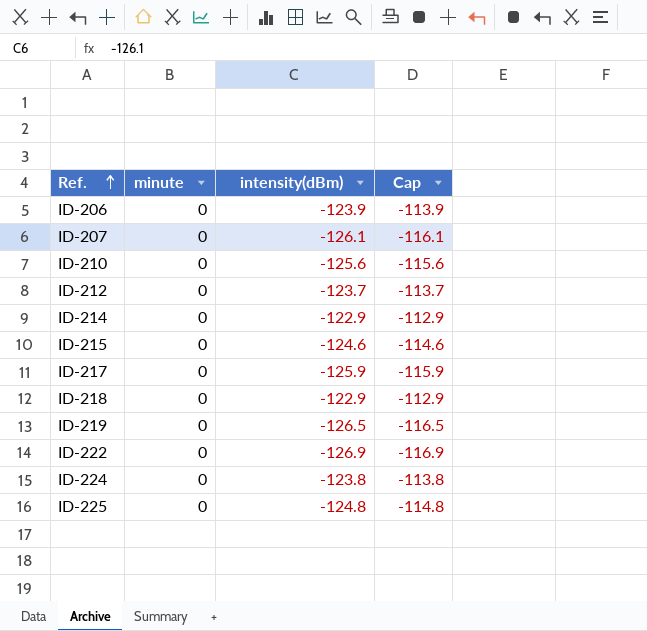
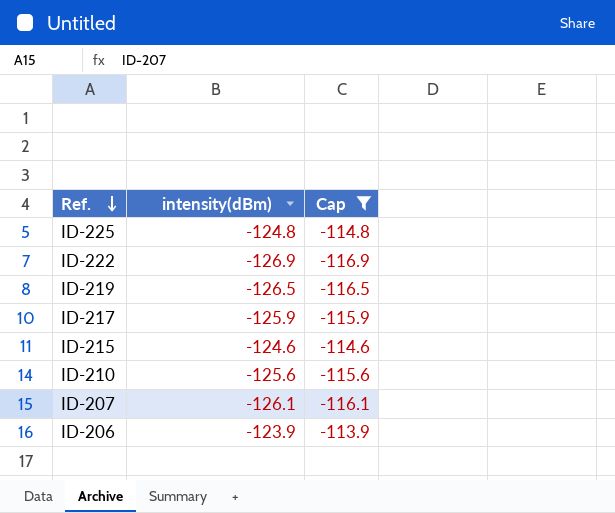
filter: none -> Cap <= -113.9
row order: Ref. ascending -> Ref. descending
column minute | position: 2 -> none

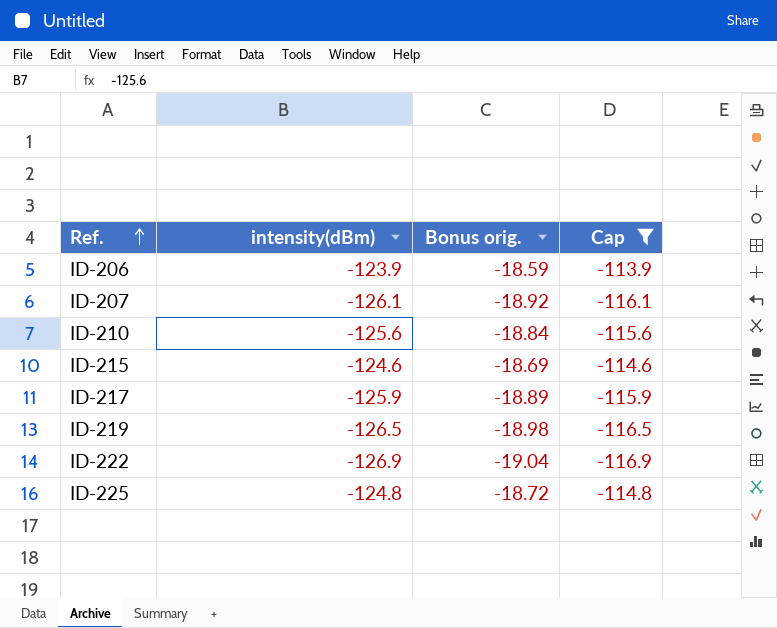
row order: Ref. descending -> Ref. ascending
column Bonus orig. | formula: none -> [intensity(dBm)] * 0.15

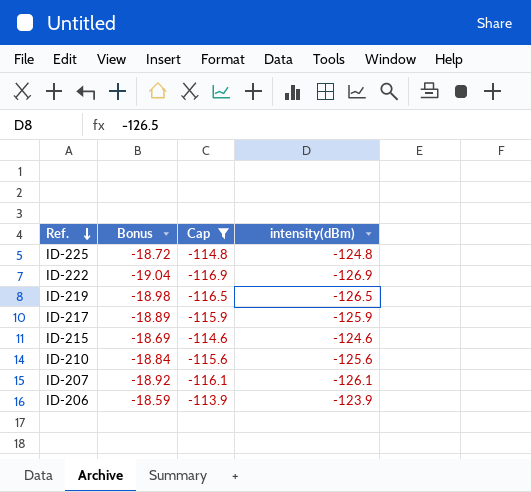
row order: Ref. ascending -> Ref. descending
column name: Bonus orig. -> Bonus
column intensity(dBm) | position: 2 -> 4

